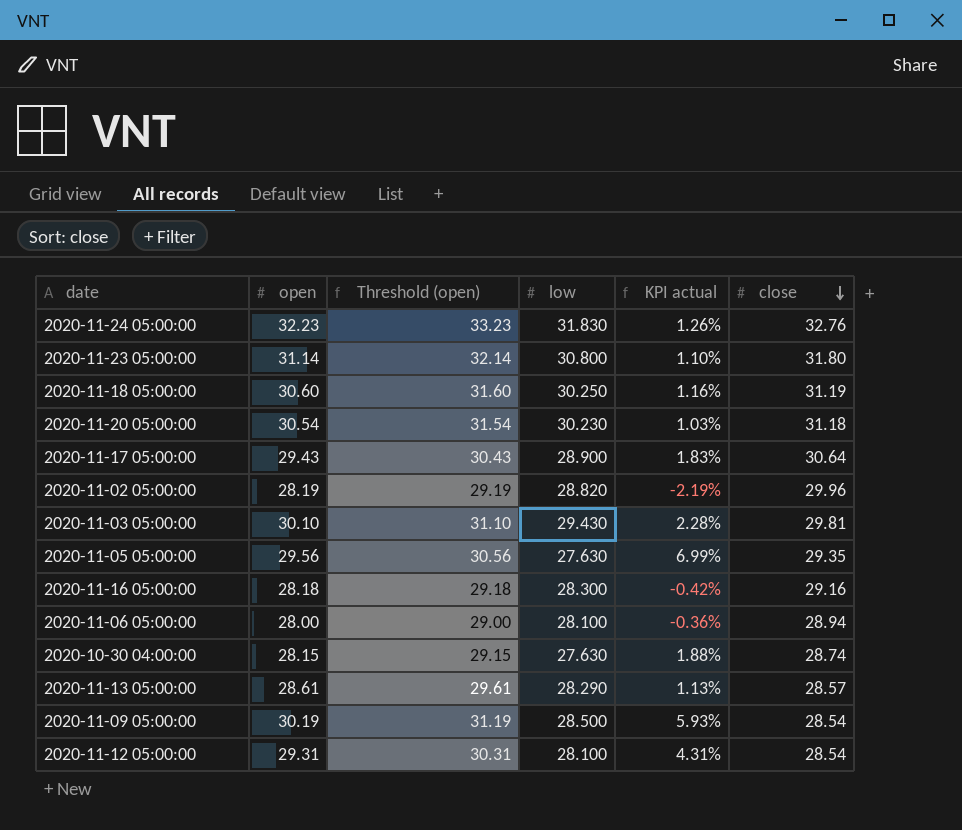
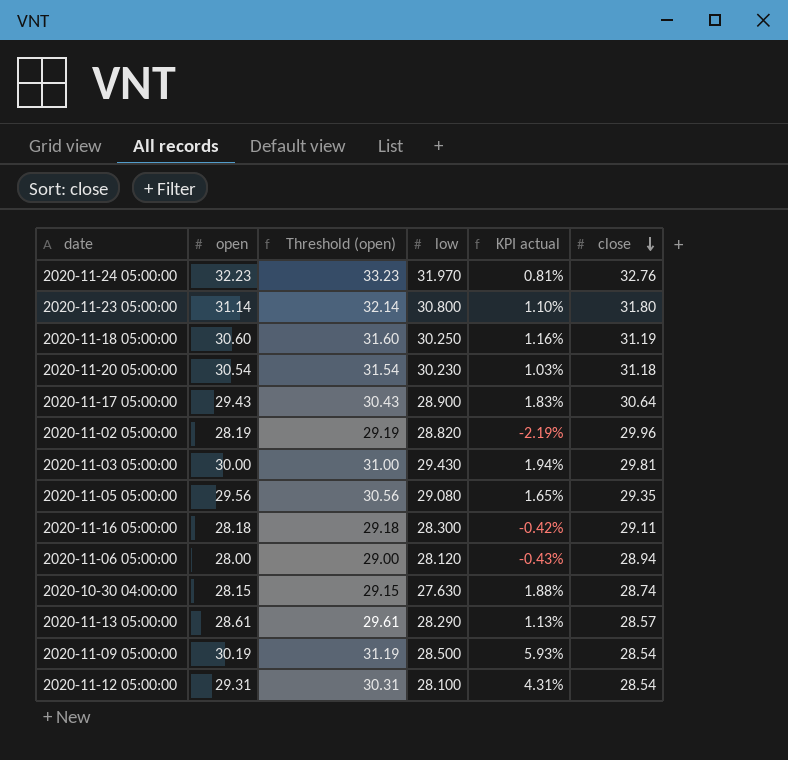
2020-11-24 05:00:00 | low: 31.830 -> 31.970
2020-11-24 05:00:00 | KPI actual: 1.26% -> 0.81%
2020-11-03 05:00:00 | open: 30.10 -> 30.00
2020-11-03 05:00:00 | Threshold (open): 31.10 -> 31.00
2020-11-03 05:00:00 | KPI actual: 2.28% -> 1.94%
2020-11-05 05:00:00 | low: 27.630 -> 29.080
2020-11-05 05:00:00 | KPI actual: 6.99% -> 1.65%
2020-11-16 05:00:00 | close: 29.16 -> 29.11
2020-11-06 05:00:00 | low: 28.100 -> 28.120
2020-11-06 05:00:00 | KPI actual: -0.36% -> -0.43%

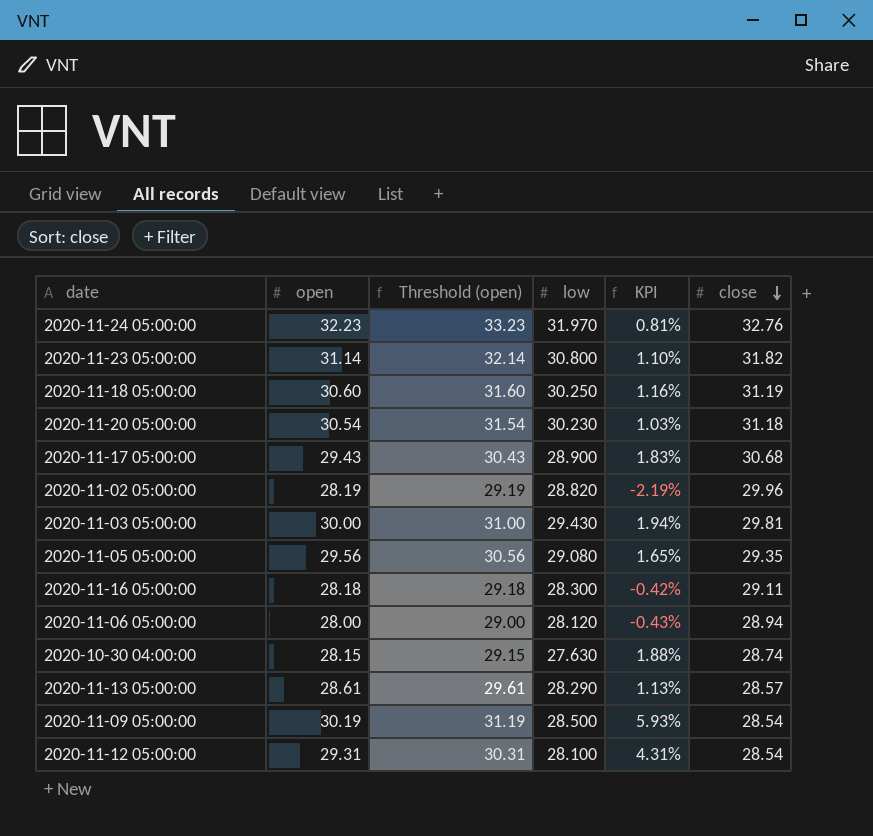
column name: KPI actual -> KPI
2020-11-23 05:00:00 | close: 31.80 -> 31.82
2020-11-17 05:00:00 | close: 30.64 -> 30.68

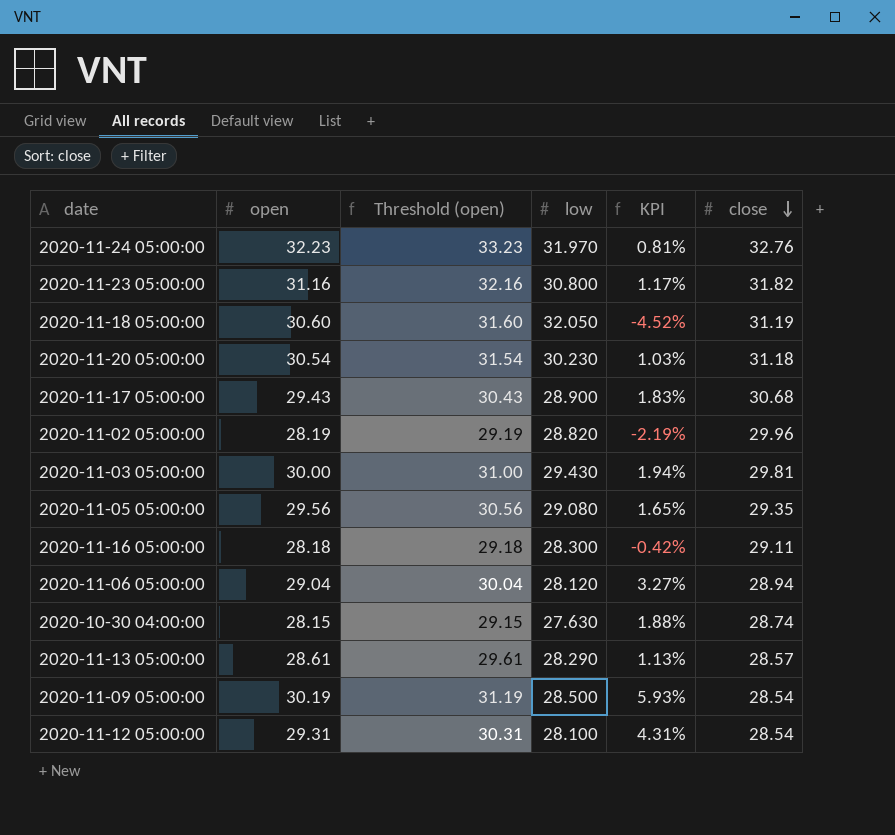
2020-11-23 05:00:00 | open: 31.14 -> 31.16
2020-11-23 05:00:00 | Threshold (open): 32.14 -> 32.16
2020-11-23 05:00:00 | KPI: 1.10% -> 1.17%
2020-11-18 05:00:00 | low: 30.250 -> 32.050
2020-11-18 05:00:00 | KPI: 1.16% -> -4.52%
2020-11-06 05:00:00 | open: 28.00 -> 29.04
2020-11-06 05:00:00 | Threshold (open): 29.00 -> 30.04
2020-11-06 05:00:00 | KPI: -0.43% -> 3.27%

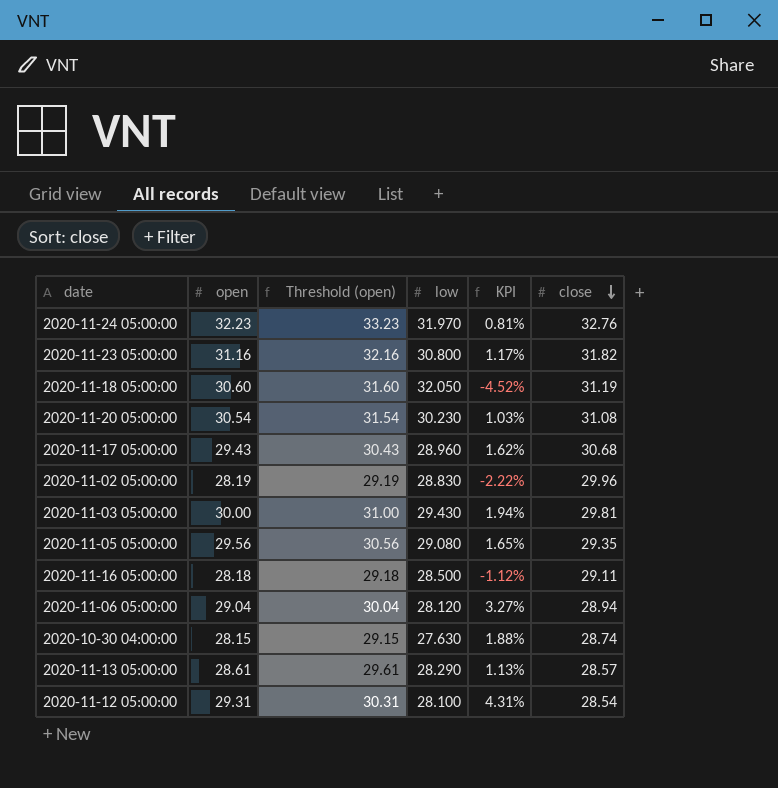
row 2020-11-09 05:00:00: 30.19 | 31.19 | 28.500 | 5.93% | 28.54 -> none
2020-11-20 05:00:00 | close: 31.18 -> 31.08
2020-11-17 05:00:00 | low: 28.900 -> 28.960
2020-11-17 05:00:00 | KPI: 1.83% -> 1.62%
2020-11-02 05:00:00 | low: 28.820 -> 28.830
2020-11-02 05:00:00 | KPI: -2.19% -> -2.22%
2020-11-16 05:00:00 | low: 28.300 -> 28.500
2020-11-16 05:00:00 | KPI: -0.42% -> -1.12%

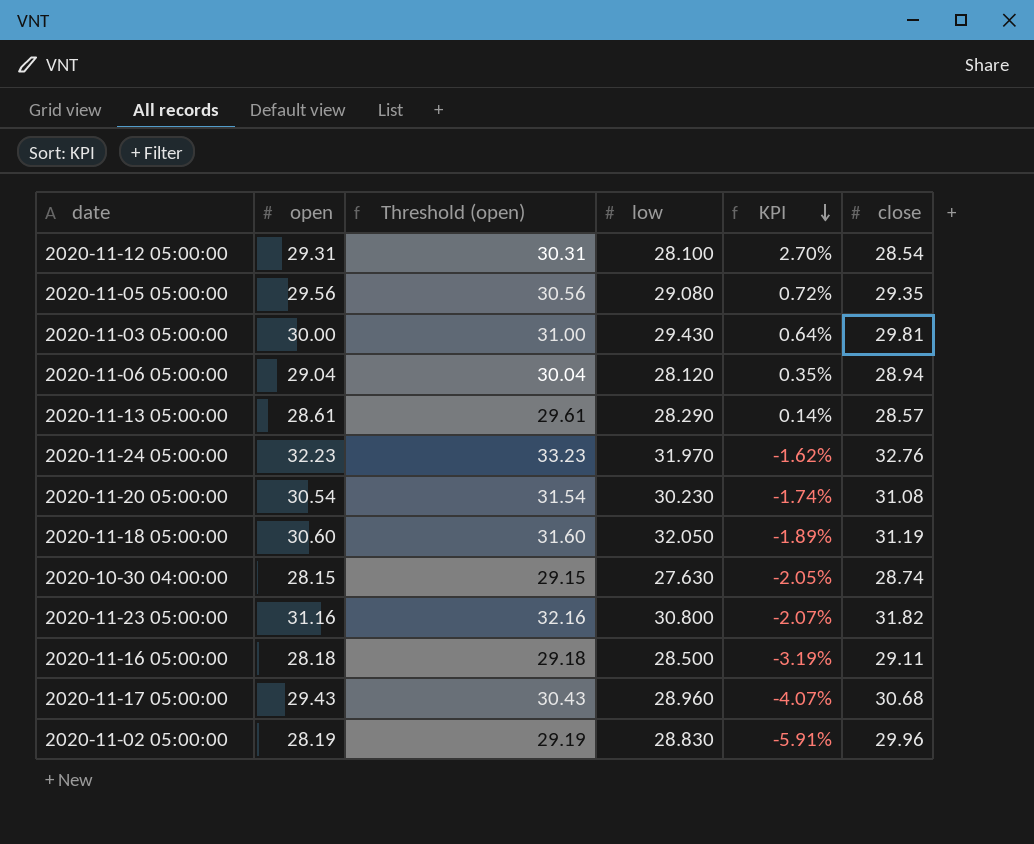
row order: close descending -> KPI descending
column KPI | formula: ([open] - [low]) / [low] -> ([open] - [close]) / [close]

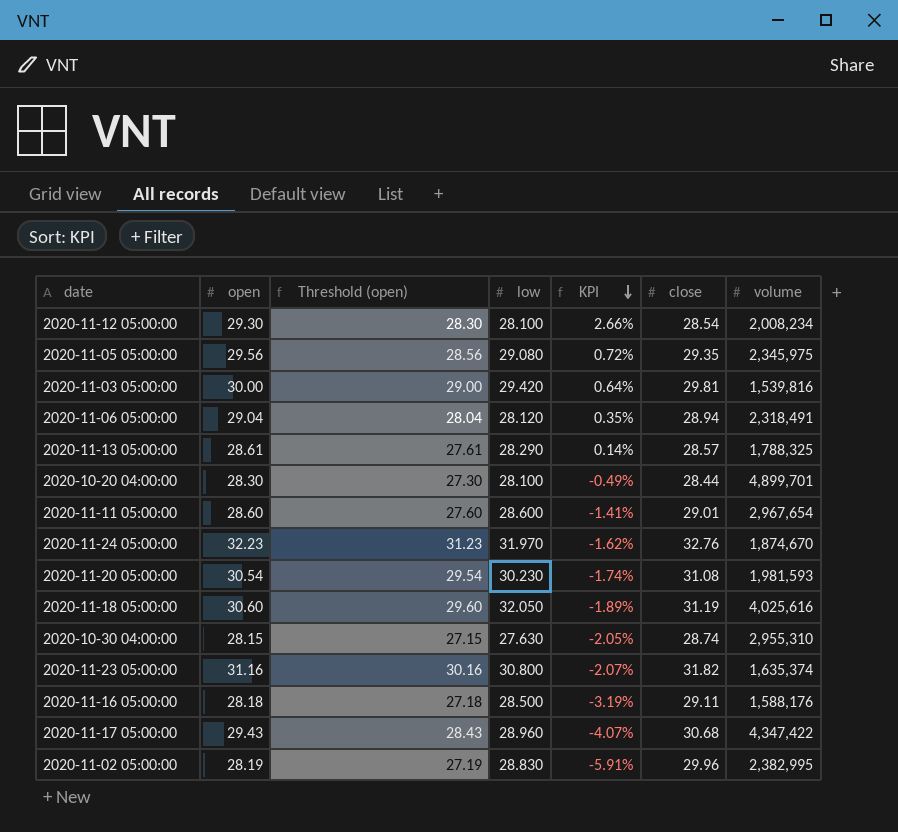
column Threshold (open) | formula: [open] + 1 -> [open] - 1
column volume | position: none -> 7
2020-11-12 05:00:00 | open: 29.31 -> 29.30
2020-11-12 05:00:00 | KPI: 2.70% -> 2.66%
2020-11-03 05:00:00 | low: 29.430 -> 29.420
row 2020-10-20 04:00:00: none -> 28.30 | 27.30 | 28.100 | -0.49% | 28.44 | 4,899,701
row 2020-11-11 05:00:00: none -> 28.60 | 27.60 | 28.600 | -1.41% | 29.01 | 2,967,654

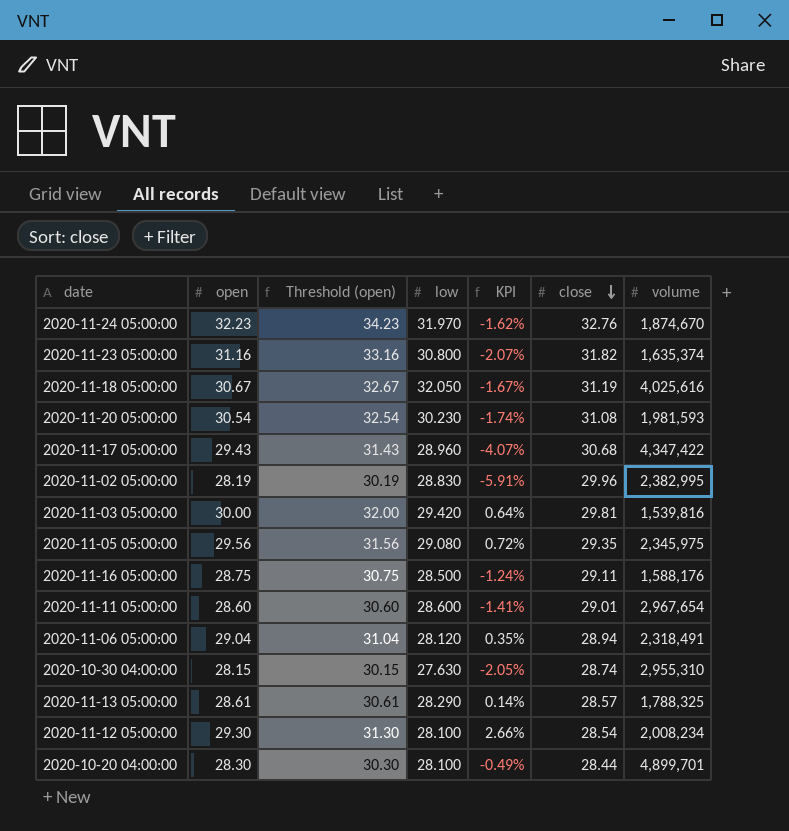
row order: KPI descending -> close descending
column Threshold (open) | formula: [open] - 1 -> [open] + 2
2020-11-18 05:00:00 | open: 30.60 -> 30.67
2020-11-18 05:00:00 | KPI: -1.89% -> -1.67%
2020-11-16 05:00:00 | open: 28.18 -> 28.75
2020-11-16 05:00:00 | KPI: -3.19% -> -1.24%

